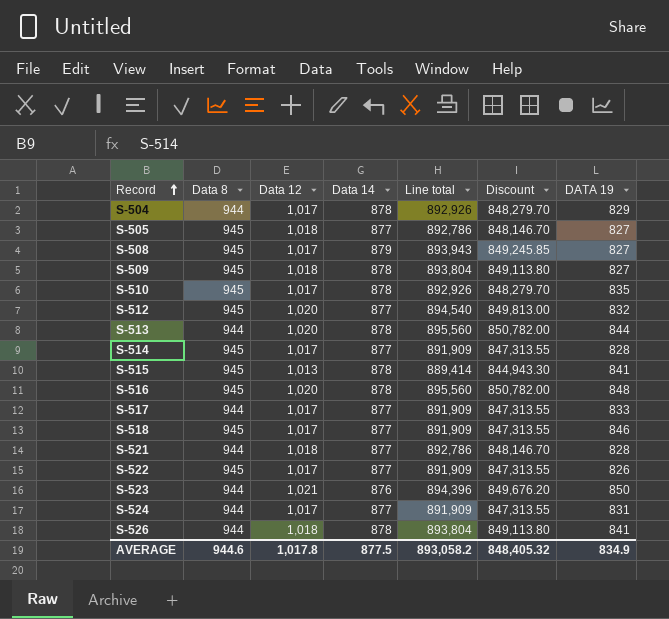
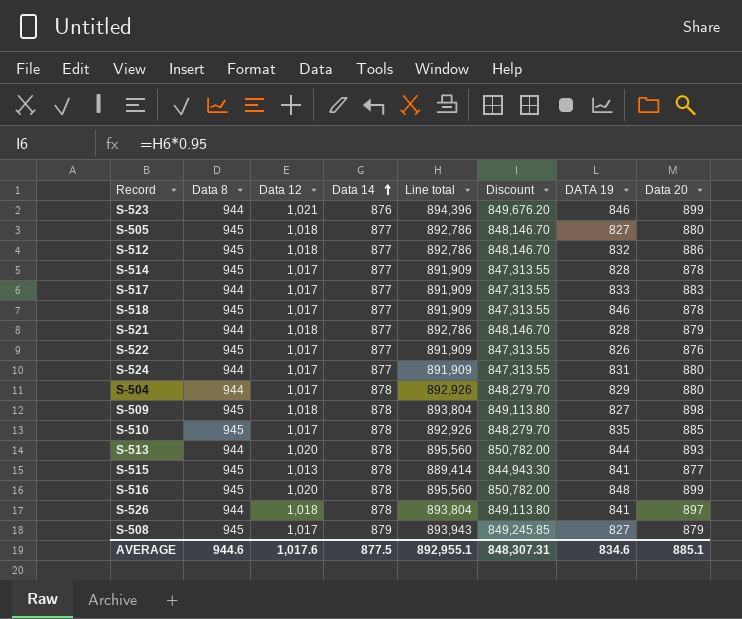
row order: Record ascending -> Data 14 ascending
column Data 20 | position: none -> 8
S-523 | DATA 19: 850 -> 846
S-512 | Data 12: 1,020 -> 1,018
S-512 | Line total: 894,540 -> 892,786
S-512 | Discount: 849,813.00 -> 848,146.70
AVERAGE | Data 12: 1,017.8 -> 1,017.6
AVERAGE | Line total: 893,058.2 -> 892,955.1
AVERAGE | Discount: 848,405.32 -> 848,307.31
AVERAGE | DATA 19: 834.9 -> 834.6

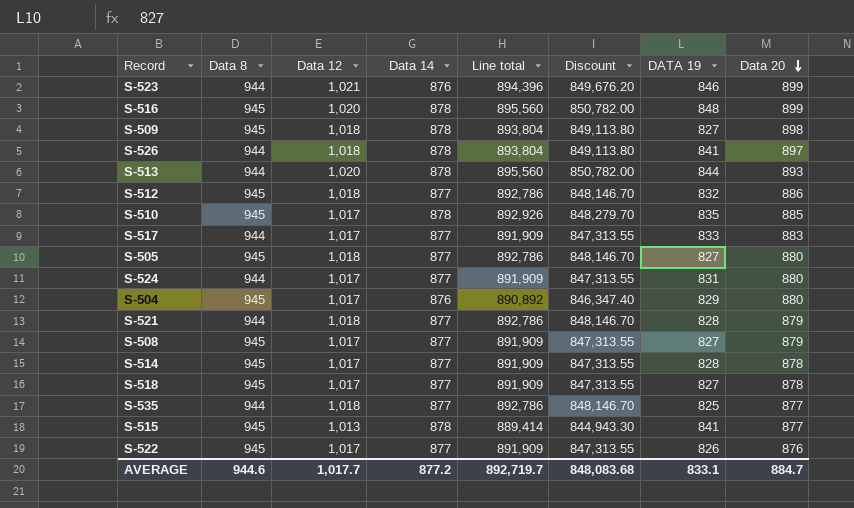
row order: Data 14 ascending -> Data 20 descending
S-504 | Data 8: 944 -> 945
S-504 | Data 14: 878 -> 876
S-504 | Line total: 892,926 -> 890,892
S-504 | Discount: 848,279.70 -> 846,347.40
S-508 | Data 14: 879 -> 877
S-508 | Line total: 893,943 -> 891,909
S-508 | Discount: 849,245.85 -> 847,313.55
S-518 | DATA 19: 846 -> 827
row S-535: none -> 944 | 1,018 | 877 | 892,786 | 848,146.70 | 825 | 877
AVERAGE | Data 12: 1,017.6 -> 1,017.7
AVERAGE | Data 14: 877.5 -> 877.2
AVERAGE | Line total: 892,955.1 -> 892,719.7
AVERAGE | Discount: 848,307.31 -> 848,083.68
AVERAGE | DATA 19: 834.6 -> 833.1
AVERAGE | Data 20: 885.1 -> 884.7

